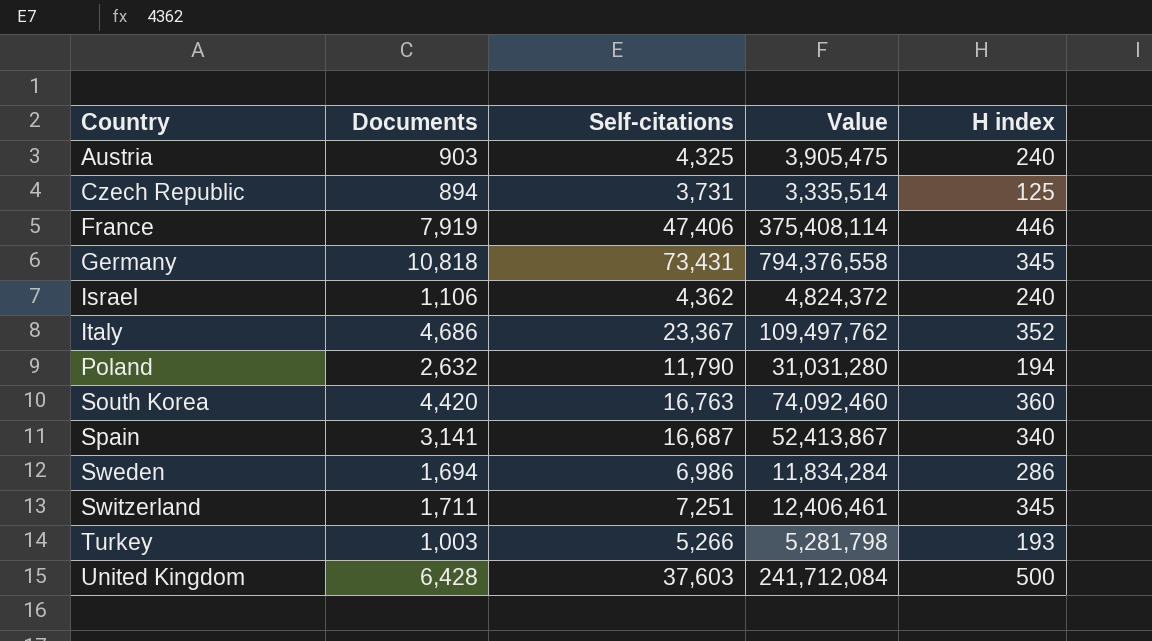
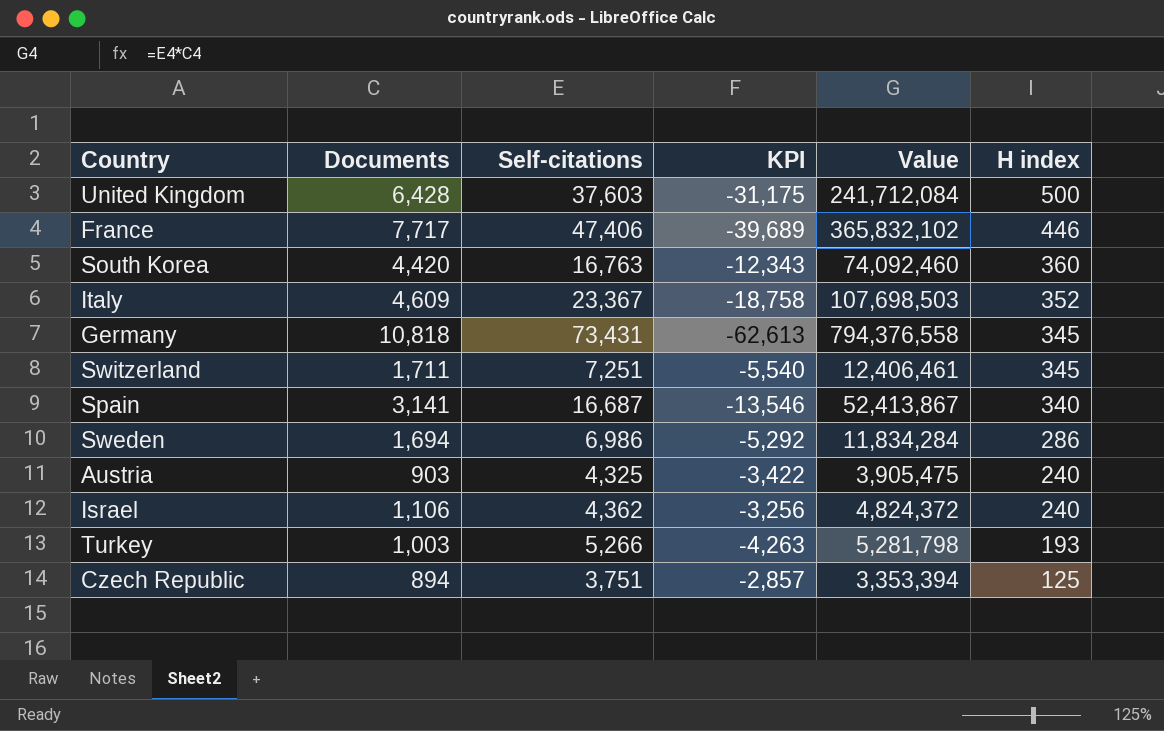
row order: Country ascending -> H index descending
column KPI | formula: none -> [Documents] - [Self-citations]
row Poland: 2,632 | 11,790 | 31,031,280 | 194 -> none
France | Documents: 7,919 -> 7,717
France | Value: 375,408,114 -> 365,832,102
Italy | Documents: 4,686 -> 4,609
Italy | Value: 109,497,762 -> 107,698,503
Czech Republic | Self-citations: 3,731 -> 3,751
Czech Republic | Value: 3,335,514 -> 3,353,394

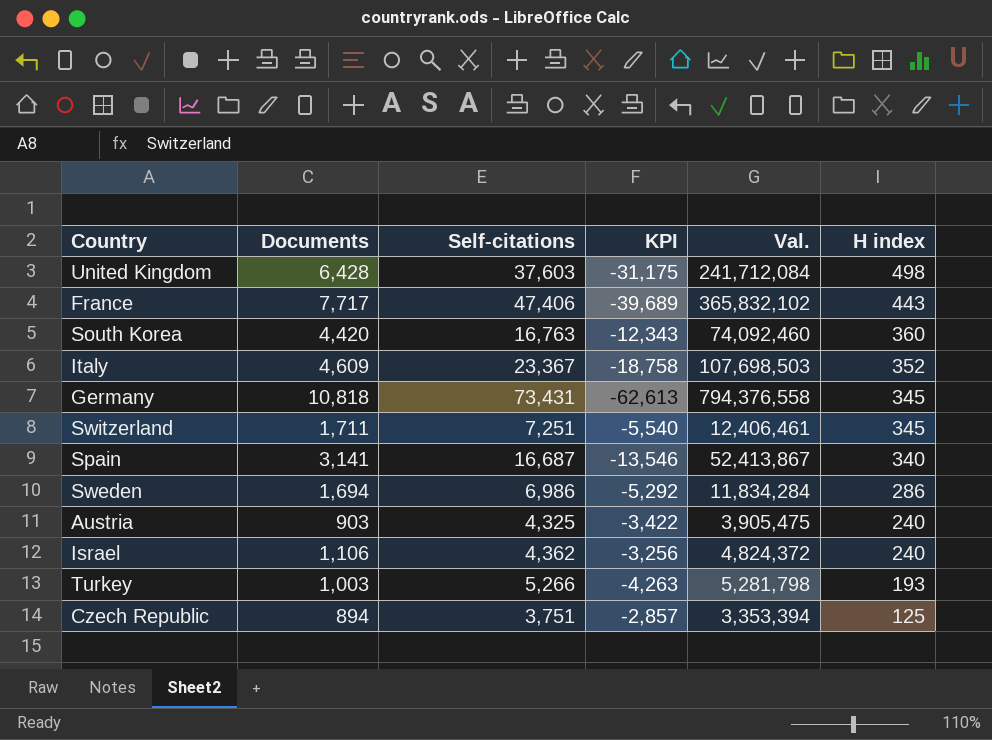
column name: Value -> Val.
United Kingdom | H index: 500 -> 498
France | H index: 446 -> 443

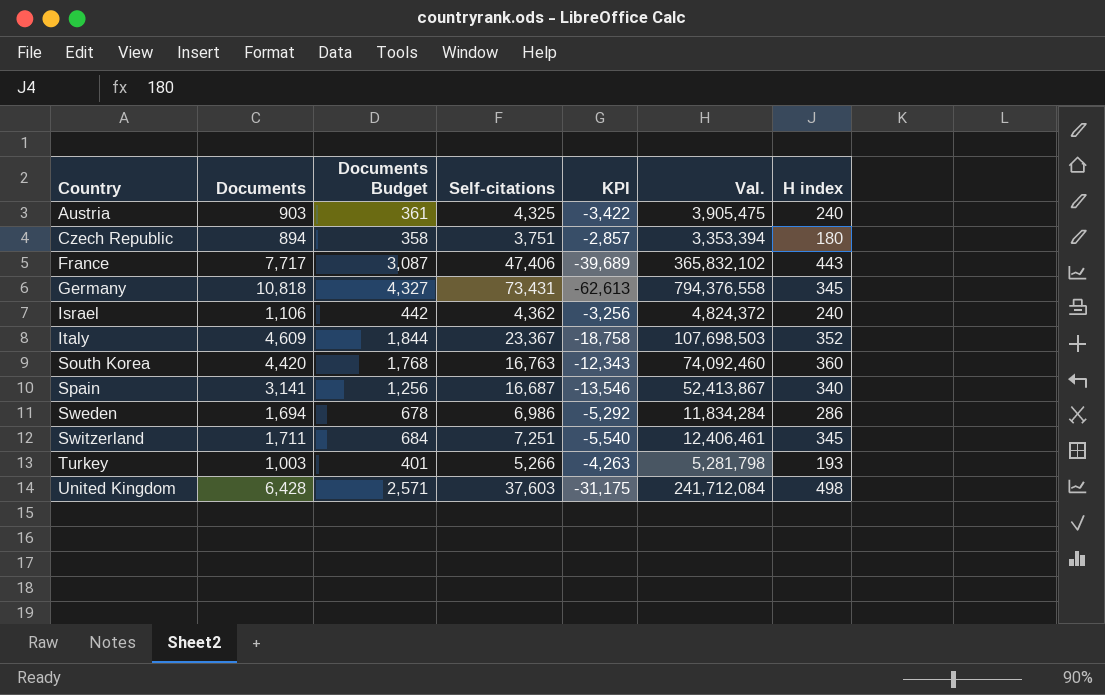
row order: H index descending -> Country ascending
column Documents Budget | formula: none -> [Documents] * 0.4
Czech Republic | H index: 125 -> 180

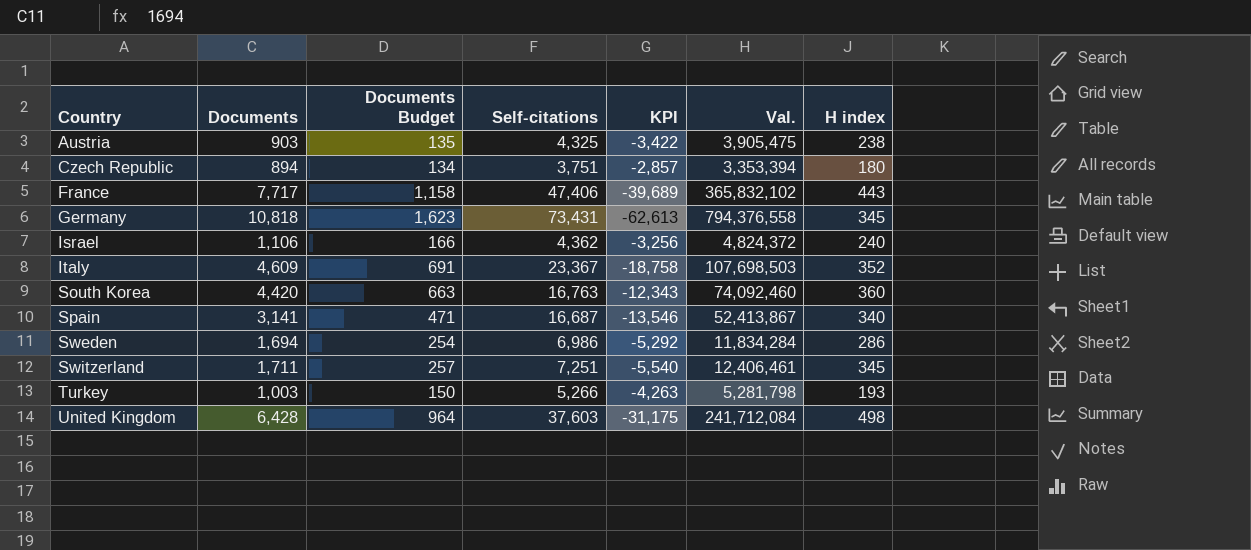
column Documents Budget | formula: [Documents] * 0.4 -> [Documents] * 0.15
Austria | H index: 240 -> 238

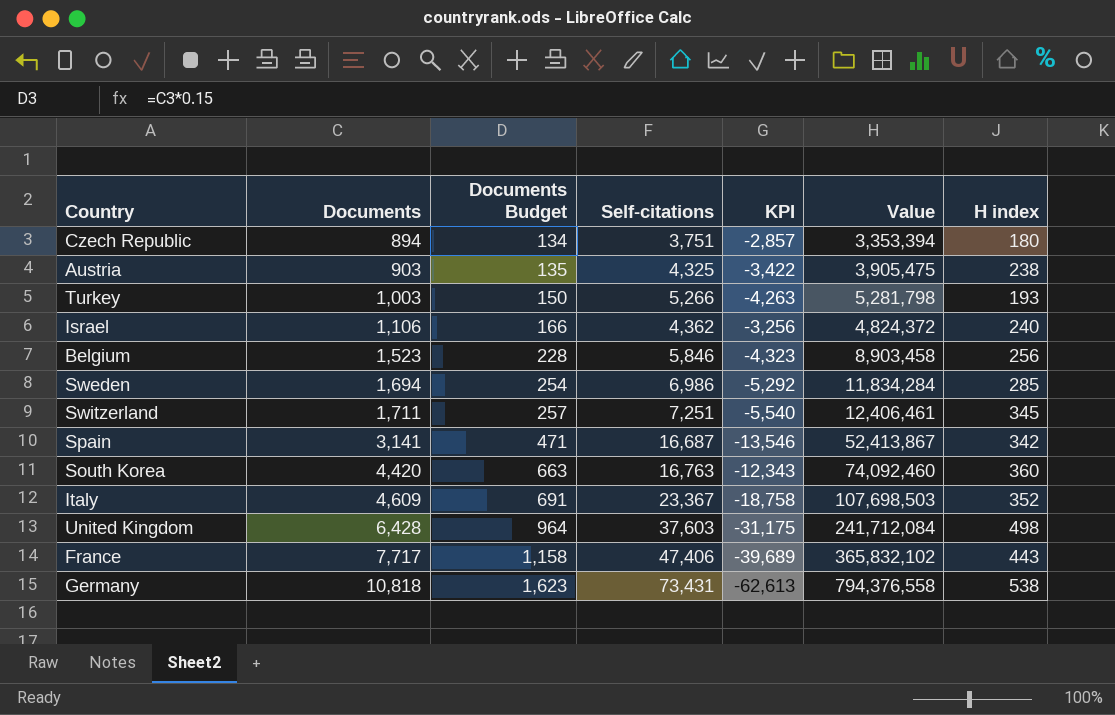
row order: Country ascending -> Documents ascending
column name: Val. -> Value
row Belgium: none -> 1,523 | 228 | 5,846 | -4,323 | 8,903,458 | 256
Sweden | H index: 286 -> 285
Spain | H index: 340 -> 342
Germany | H index: 345 -> 538

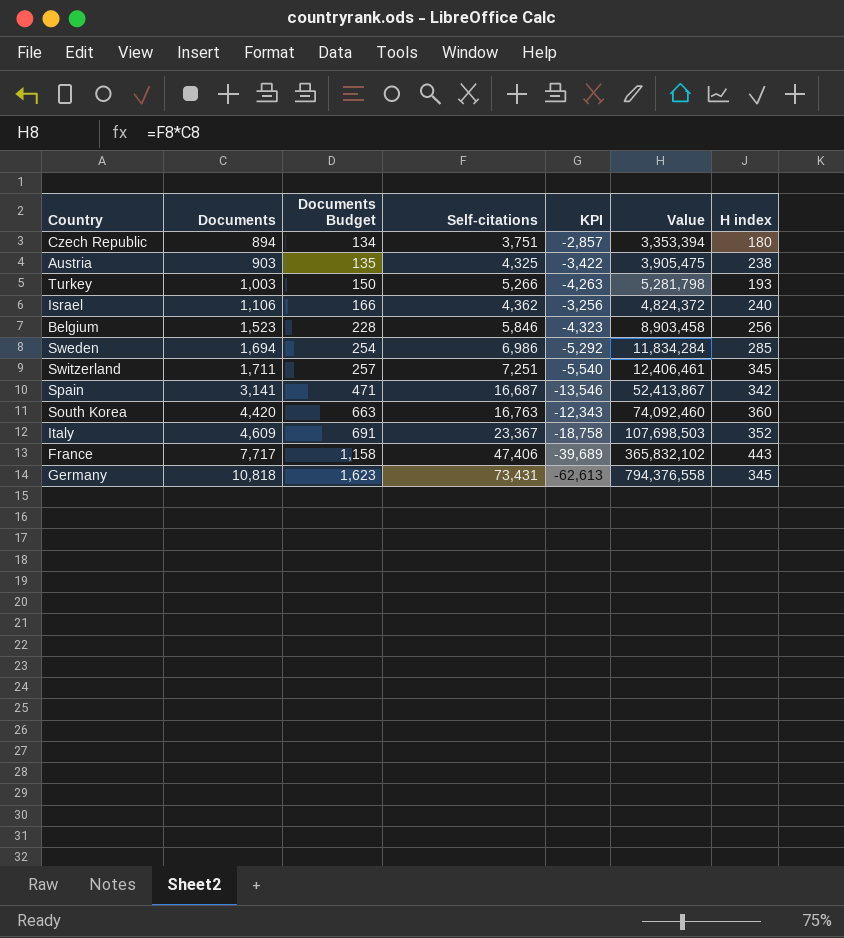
row United Kingdom: 6,428 | 964 | 37,603 | -31,175 | 241,712,084 | 498 -> none
Germany | H index: 538 -> 345

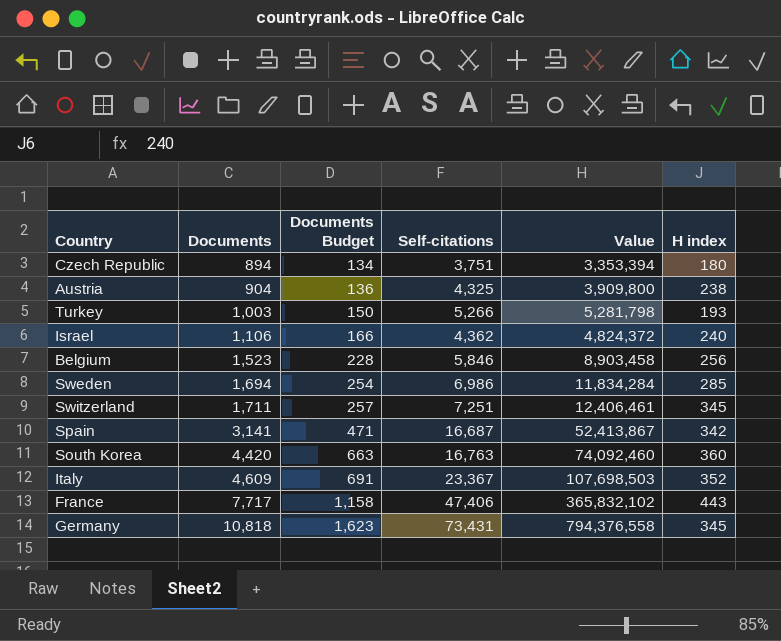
column KPI | formula: [Documents] - [Self-citations] -> none
Austria | Documents: 903 -> 904
Austria | Documents Budget: 135 -> 136
Austria | Value: 3,905,475 -> 3,909,800

